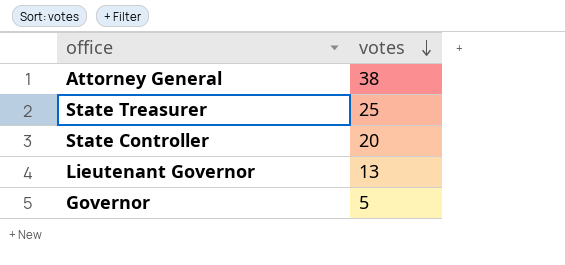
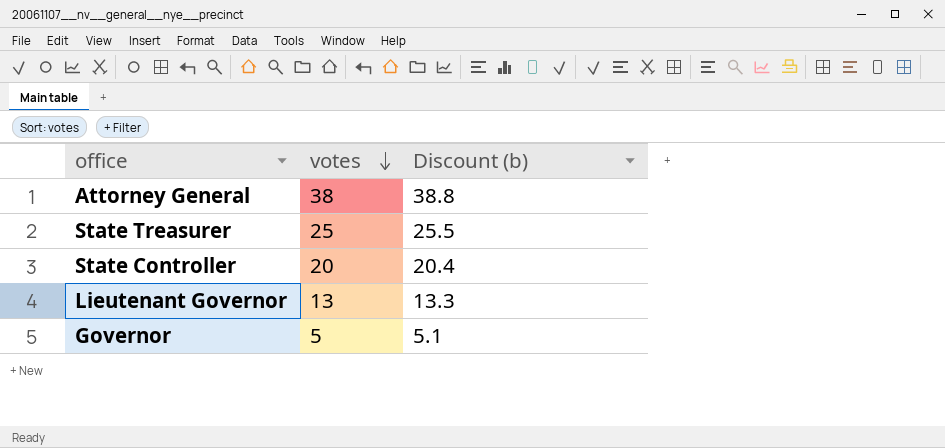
column Discount (b) | formula: none -> [votes] * 1.02

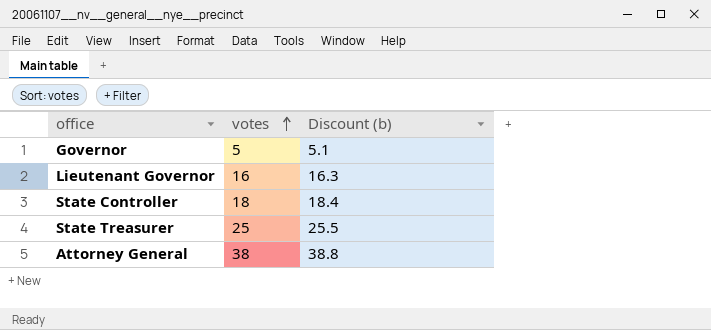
row order: votes descending -> votes ascending
Lieutenant Governor | votes: 13 -> 16
Lieutenant Governor | Discount (b): 13.3 -> 16.3
State Controller | votes: 20 -> 18
State Controller | Discount (b): 20.4 -> 18.4

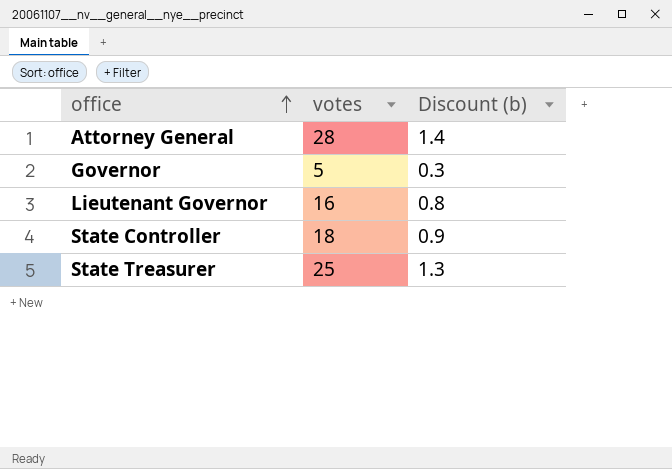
row order: votes ascending -> office ascending
column Discount (b) | formula: [votes] * 1.02 -> [votes] * 0.05
Attorney General | votes: 38 -> 28

